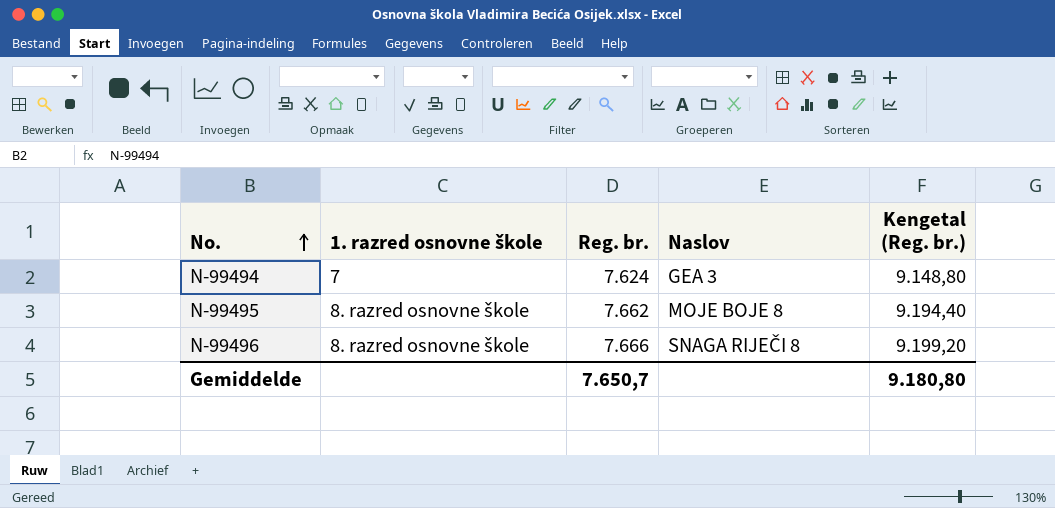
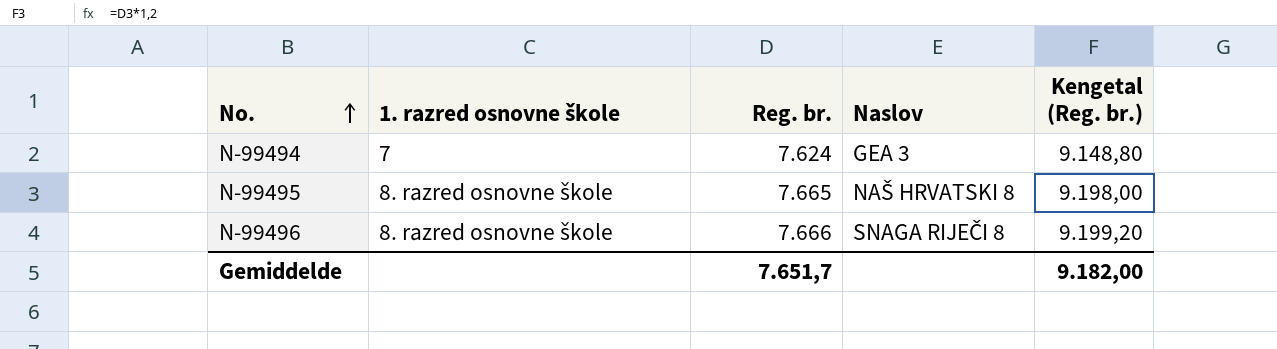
N-99495 | Reg. br.: 7.662 -> 7.665
N-99495 | Naslov: MOJE BOJE 8 -> NAŠ HRVATSKI 8
N-99495 | Kengetal (Reg. br.): 9.194,40 -> 9.198,00
Gemiddelde | Reg. br.: 7.650,7 -> 7.651,7
Gemiddelde | Kengetal (Reg. br.): 9.180,80 -> 9.182,00

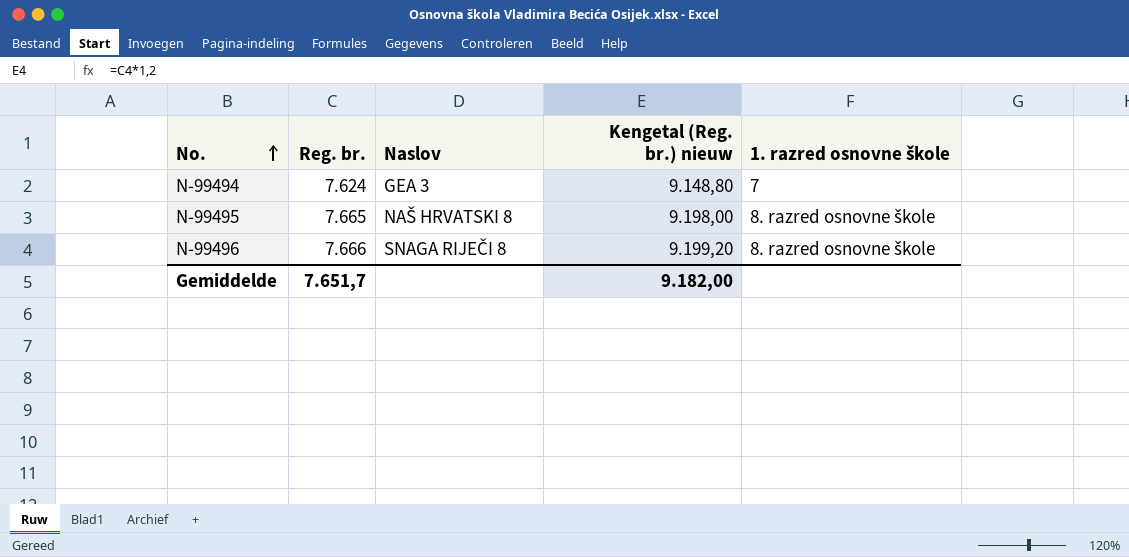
column name: Kengetal (Reg. br.) -> Kengetal (Reg. br.) nieuw
column 1. razred osnovne škole | position: 2 -> 5

